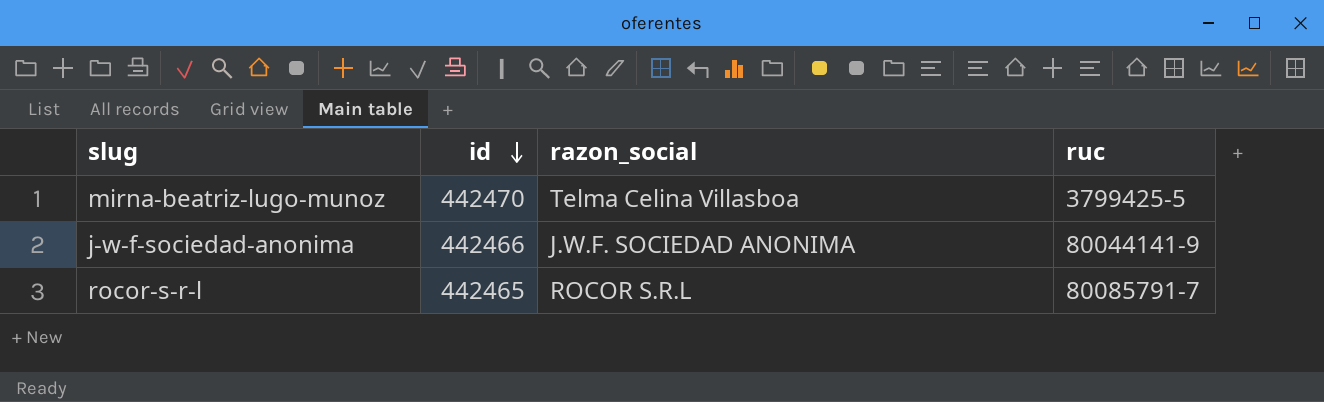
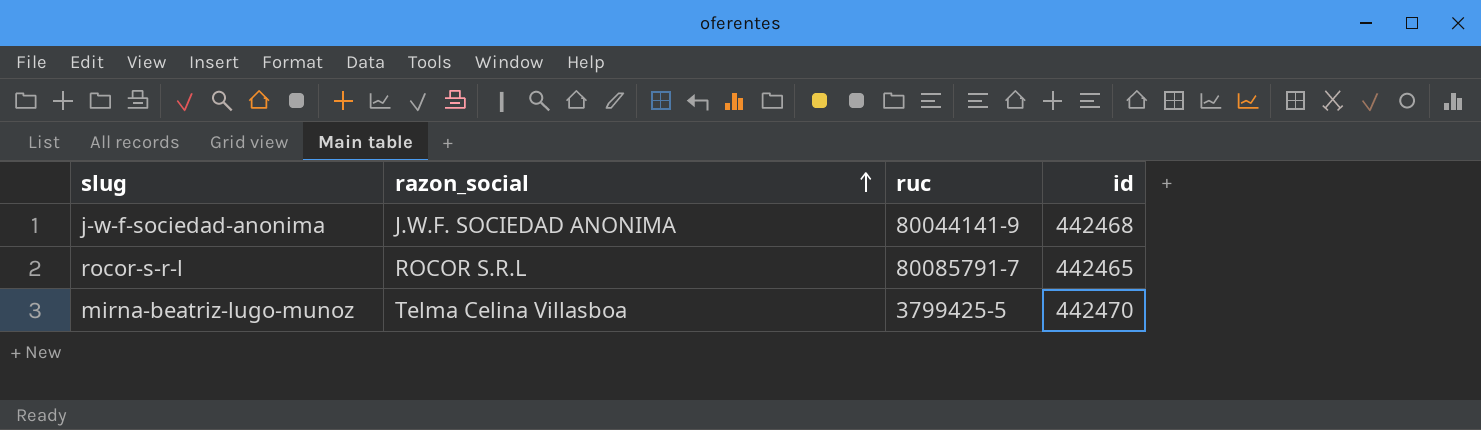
row order: id descending -> razon_social ascending
column id | position: 2 -> 4
j-w-f-sociedad-anonima | id: 442466 -> 442468

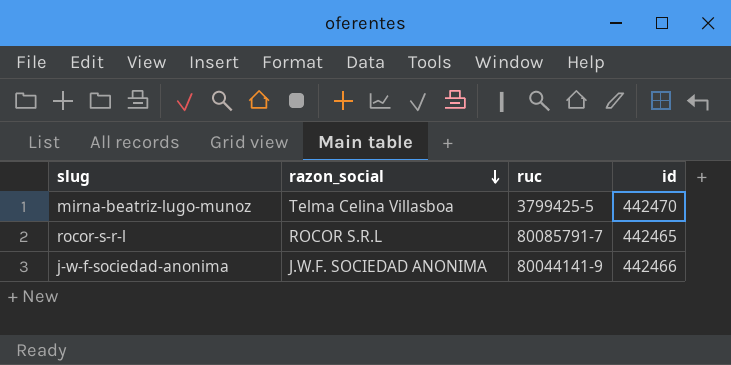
row order: razon_social ascending -> razon_social descending
j-w-f-sociedad-anonima | id: 442468 -> 442466

